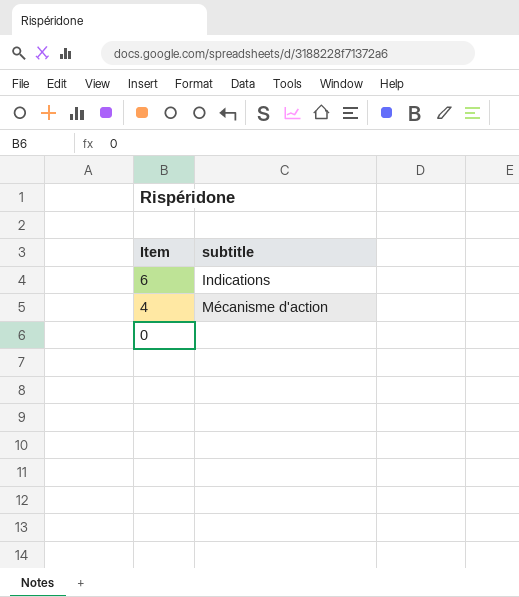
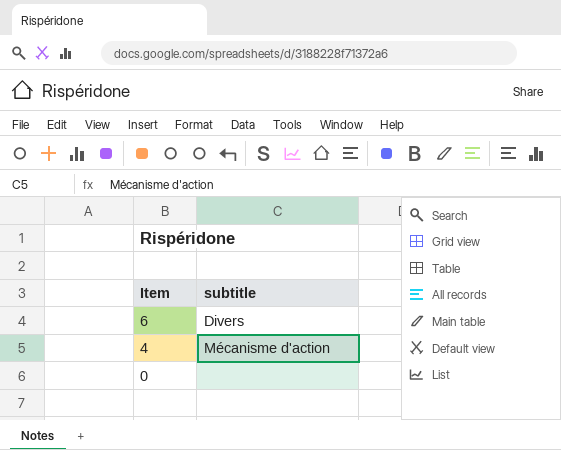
6 | subtitle: Indications -> Divers

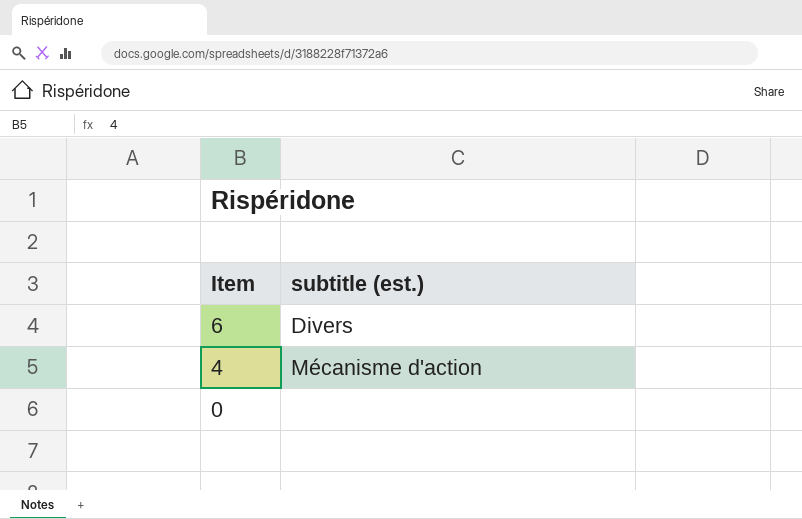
column name: subtitle -> subtitle (est.)

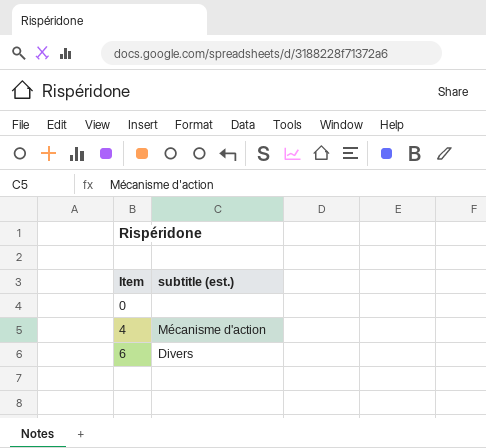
row order: Item descending -> Item ascending

